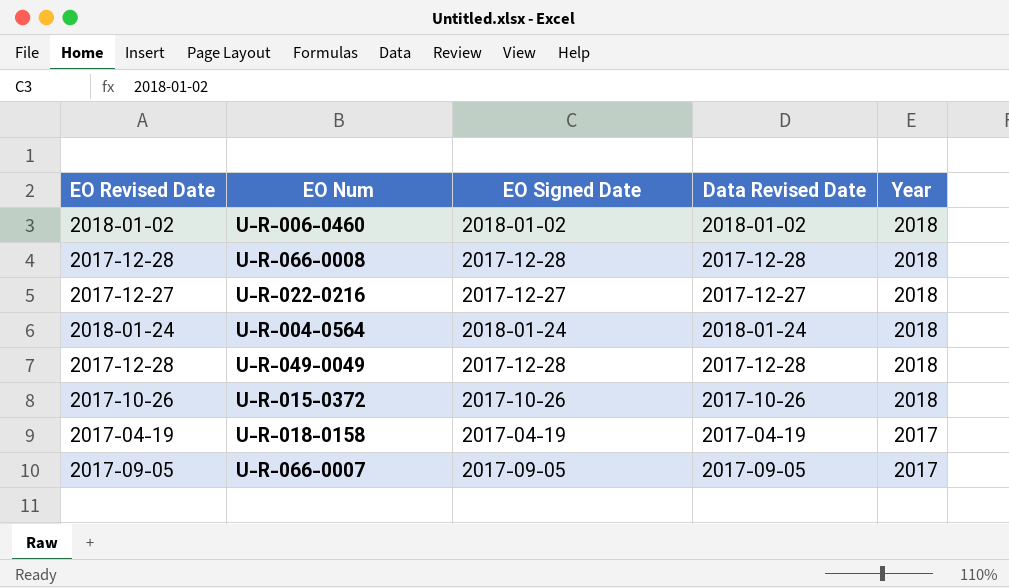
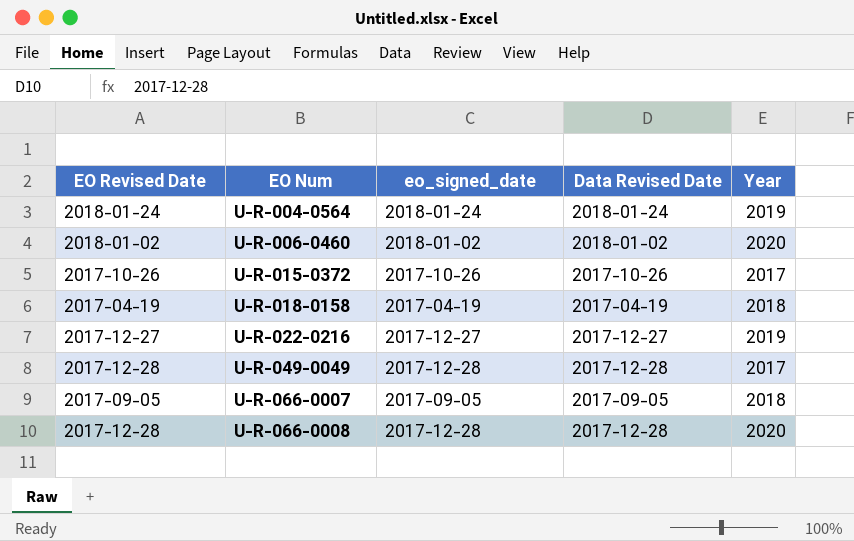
row order: Year descending -> EO Num ascending
column name: EO Signed Date -> eo_signed_date
U-R-004-0564 | Year: 2018 -> 2019
U-R-006-0460 | Year: 2018 -> 2020
U-R-015-0372 | Year: 2018 -> 2017
U-R-018-0158 | Year: 2017 -> 2018
U-R-022-0216 | Year: 2018 -> 2019
U-R-049-0049 | Year: 2018 -> 2017
U-R-066-0007 | Year: 2017 -> 2018
U-R-066-0008 | Year: 2018 -> 2020

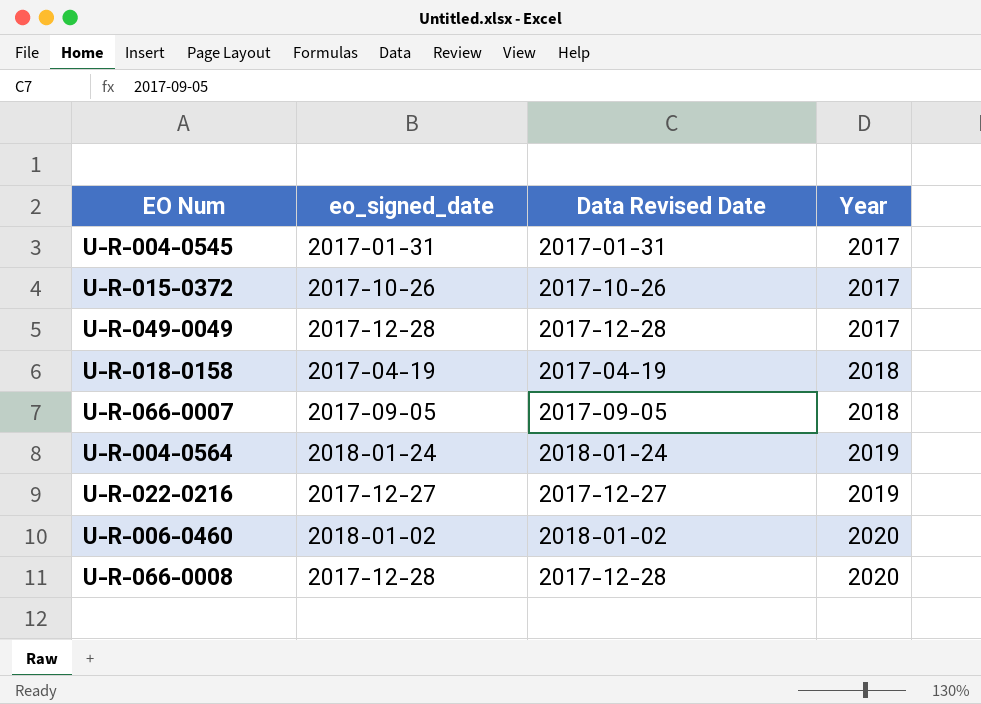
row order: EO Num ascending -> Year ascending
column EO Revised Date | position: 1 -> none
row U-R-004-0545: none -> 2017-01-31 | 2017-01-31 | 2017

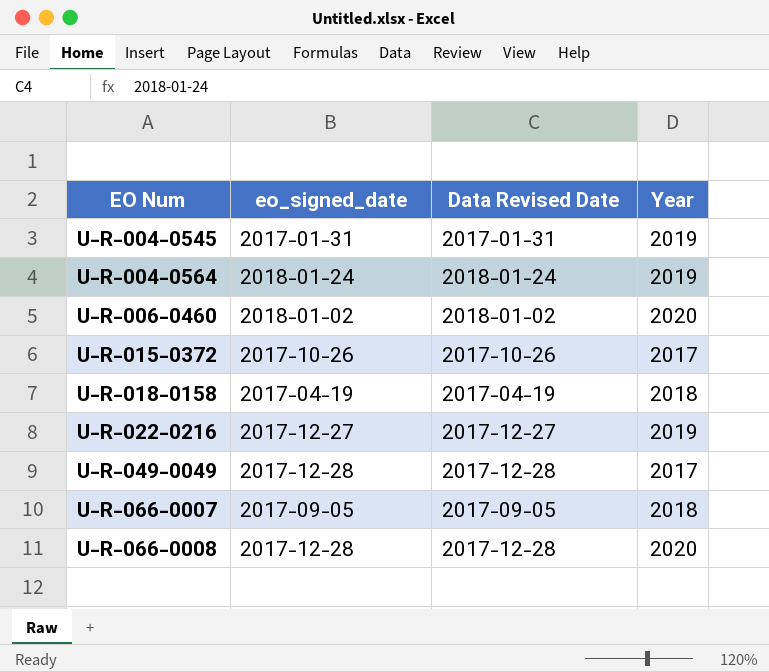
row order: Year ascending -> EO Num ascending
U-R-004-0545 | Year: 2017 -> 2019

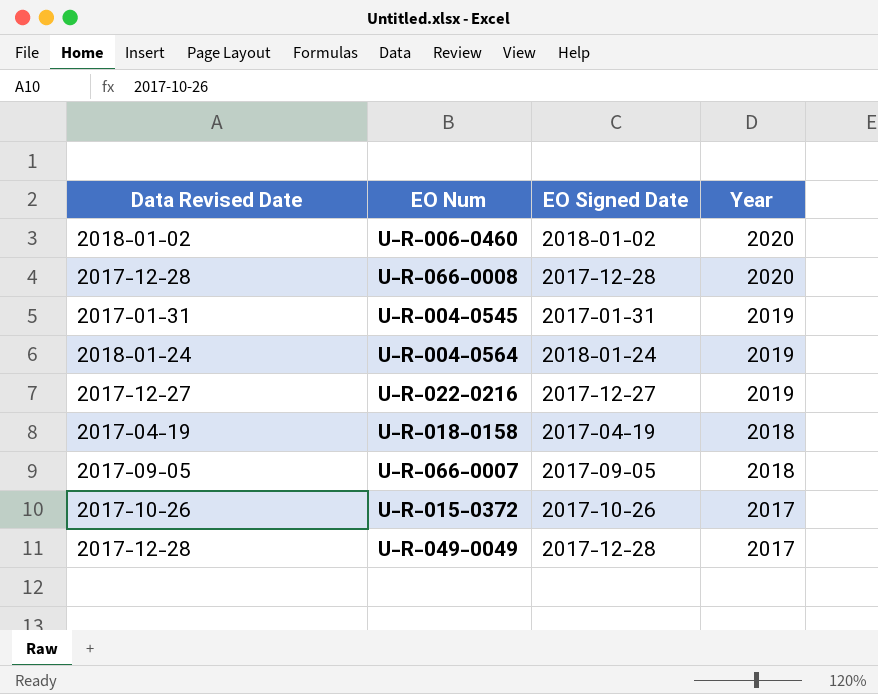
row order: EO Num ascending -> Year descending
column Data Revised Date | position: 3 -> 1
column name: eo_signed_date -> EO Signed Date

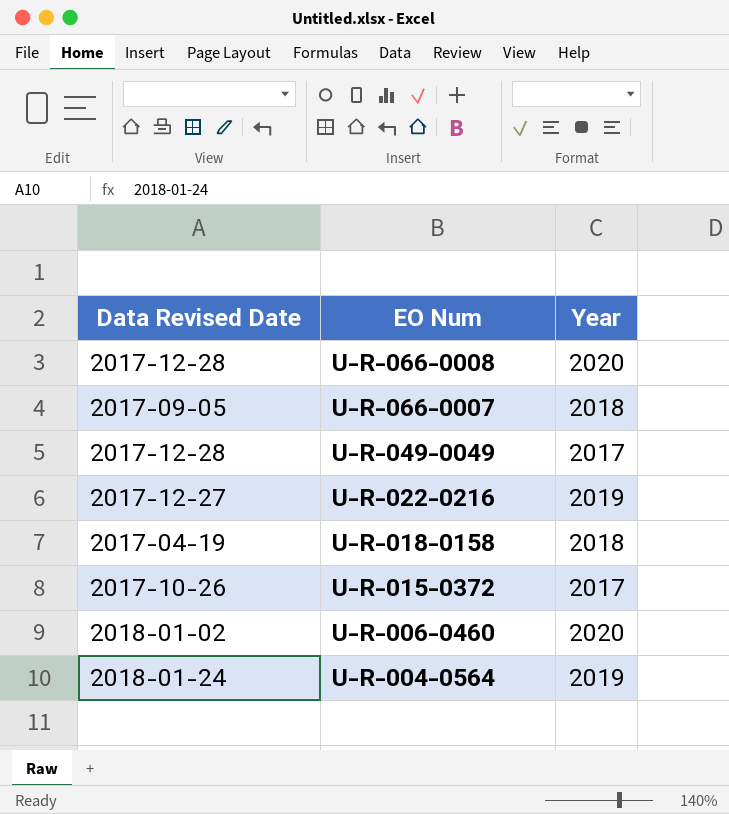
row order: Year descending -> EO Num descending
column EO Signed Date | position: 3 -> none
row U-R-004-0545: 2017-01-31 | 2017-01-31 | 2019 -> none

